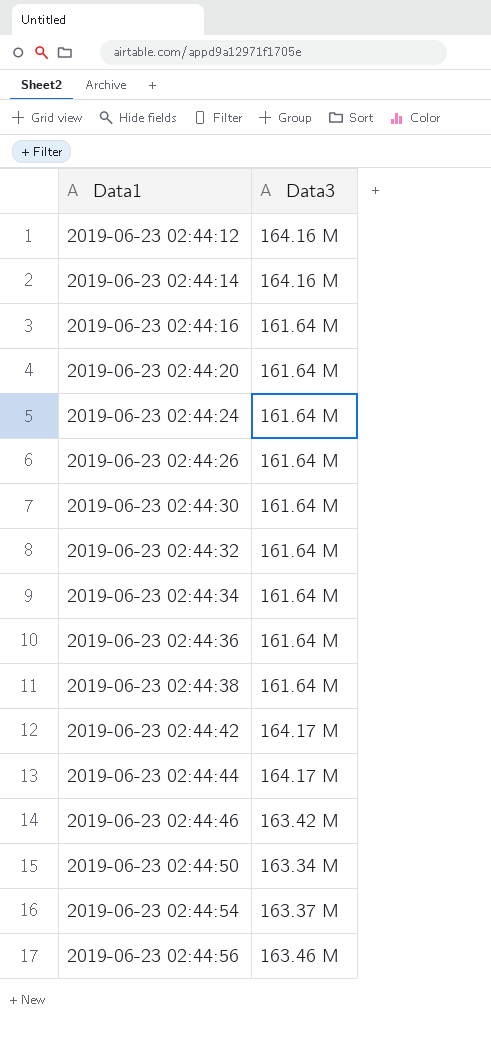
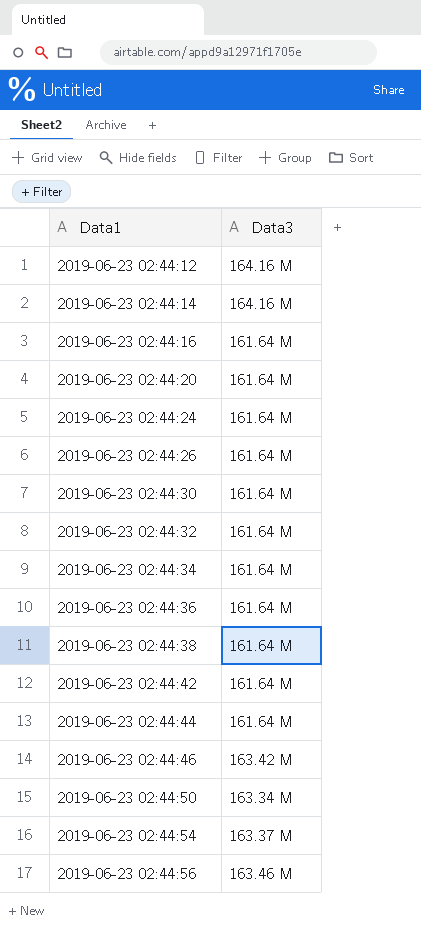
2019-06-23 02:44:42 | Data3: 164.17 M -> 161.64 M
2019-06-23 02:44:44 | Data3: 164.17 M -> 161.64 M

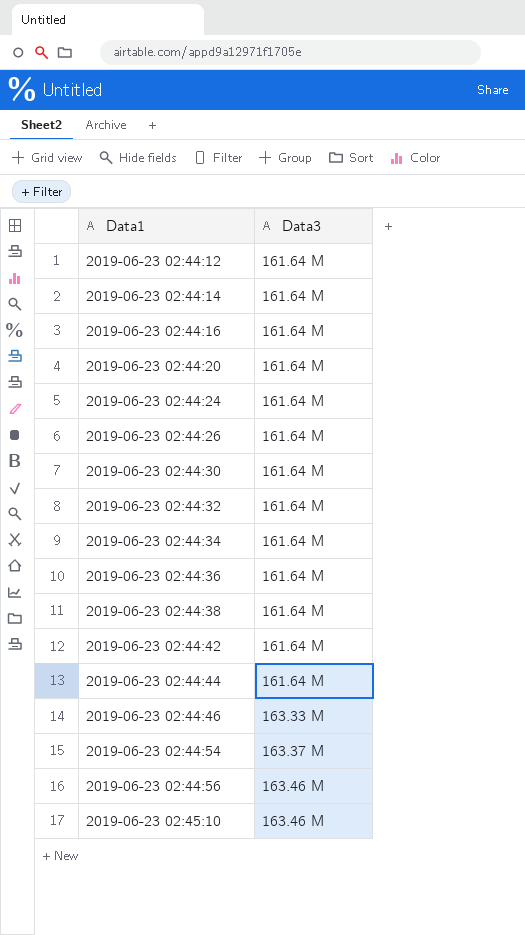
row 2019-06-23 02:44:50: 163.34 M -> none
2019-06-23 02:44:12 | Data3: 164.16 M -> 161.64 M
2019-06-23 02:44:14 | Data3: 164.16 M -> 161.64 M
2019-06-23 02:44:46 | Data3: 163.42 M -> 163.33 M
row 2019-06-23 02:45:10: none -> 163.46 M

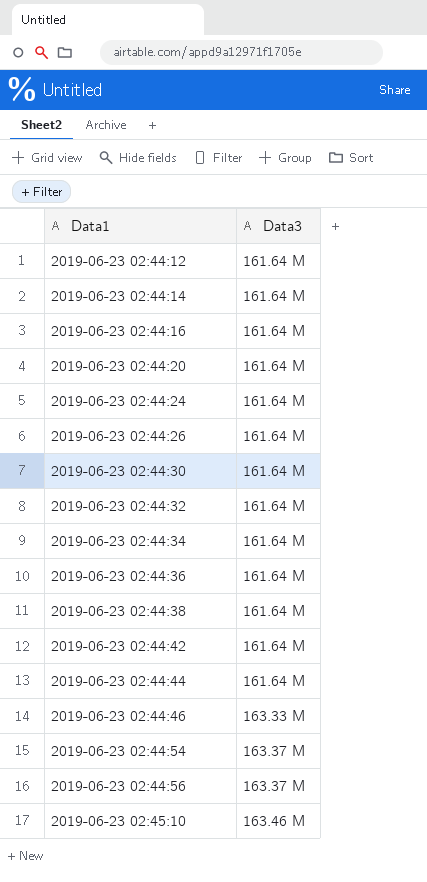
2019-06-23 02:44:56 | Data3: 163.46 M -> 163.37 M

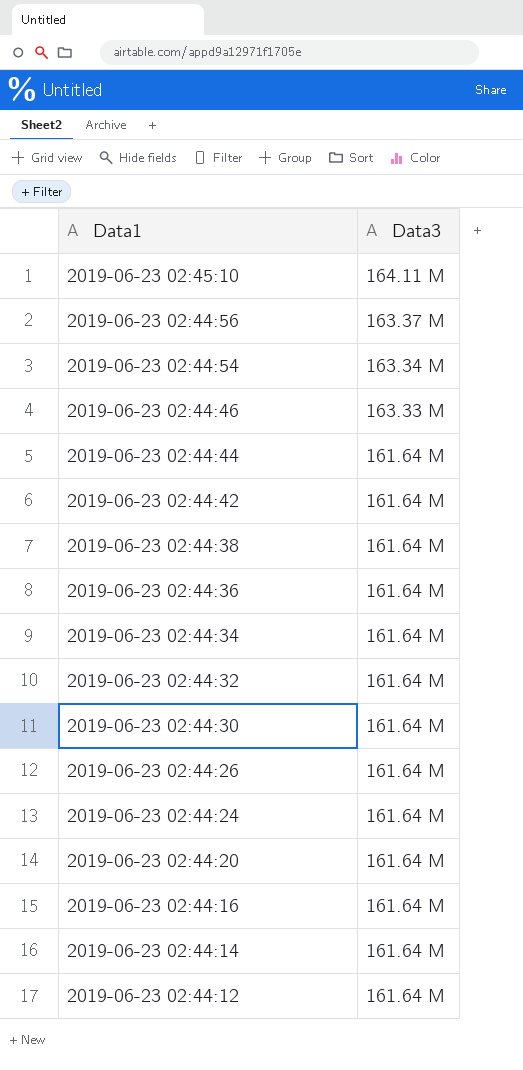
row order: Data1 ascending -> Data1 descending
2019-06-23 02:45:10 | Data3: 163.46 M -> 164.11 M
2019-06-23 02:44:54 | Data3: 163.37 M -> 163.34 M

